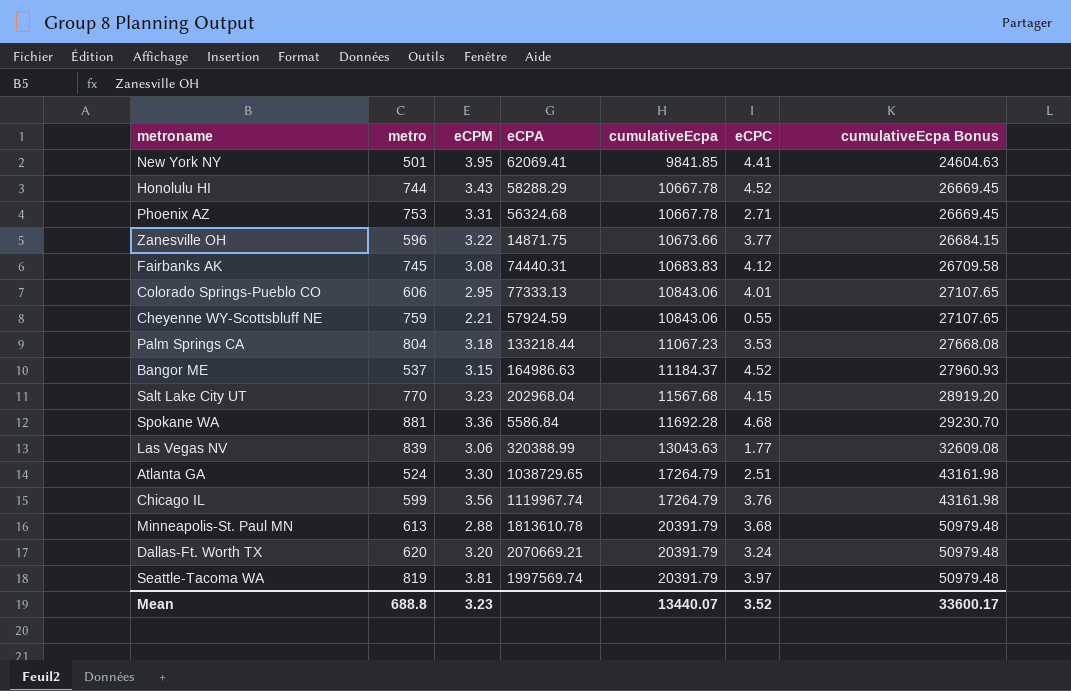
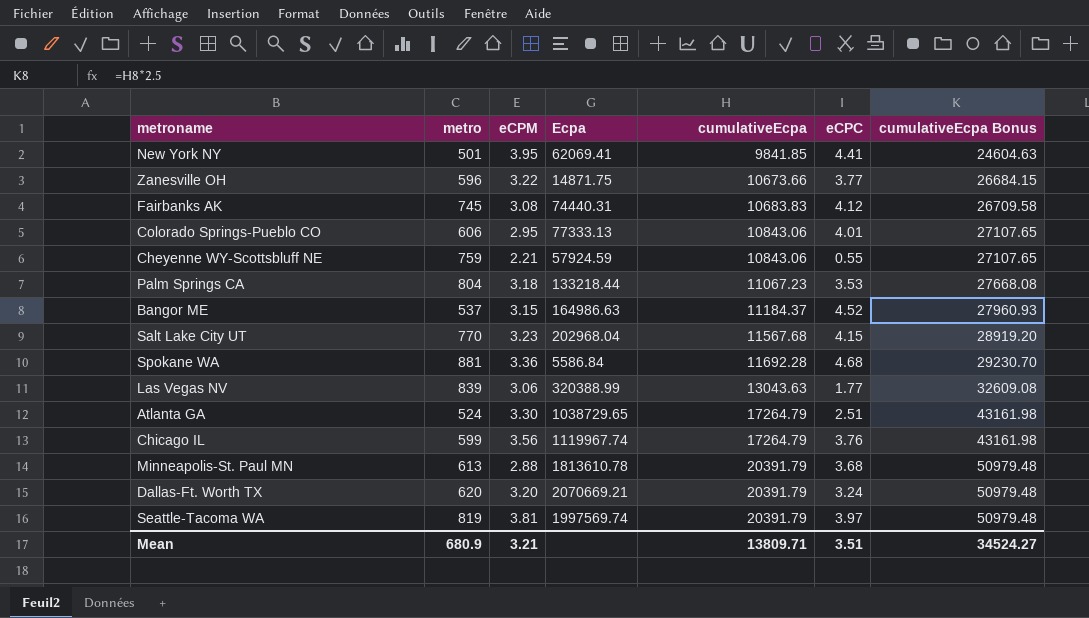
column name: eCPA -> Ecpa
row Honolulu HI: 744 | 3.43 | 58288.29 | 10667.78 | 4.52 | 26669.45 -> none
row Phoenix AZ: 753 | 3.31 | 56324.68 | 10667.78 | 2.71 | 26669.45 -> none
Mean | metro: 688.8 -> 680.9
Mean | eCPM: 3.23 -> 3.21
Mean | cumulativeEcpa: 13440.07 -> 13809.71
Mean | eCPC: 3.52 -> 3.51
Mean | cumulativeEcpa Bonus: 33600.17 -> 34524.27

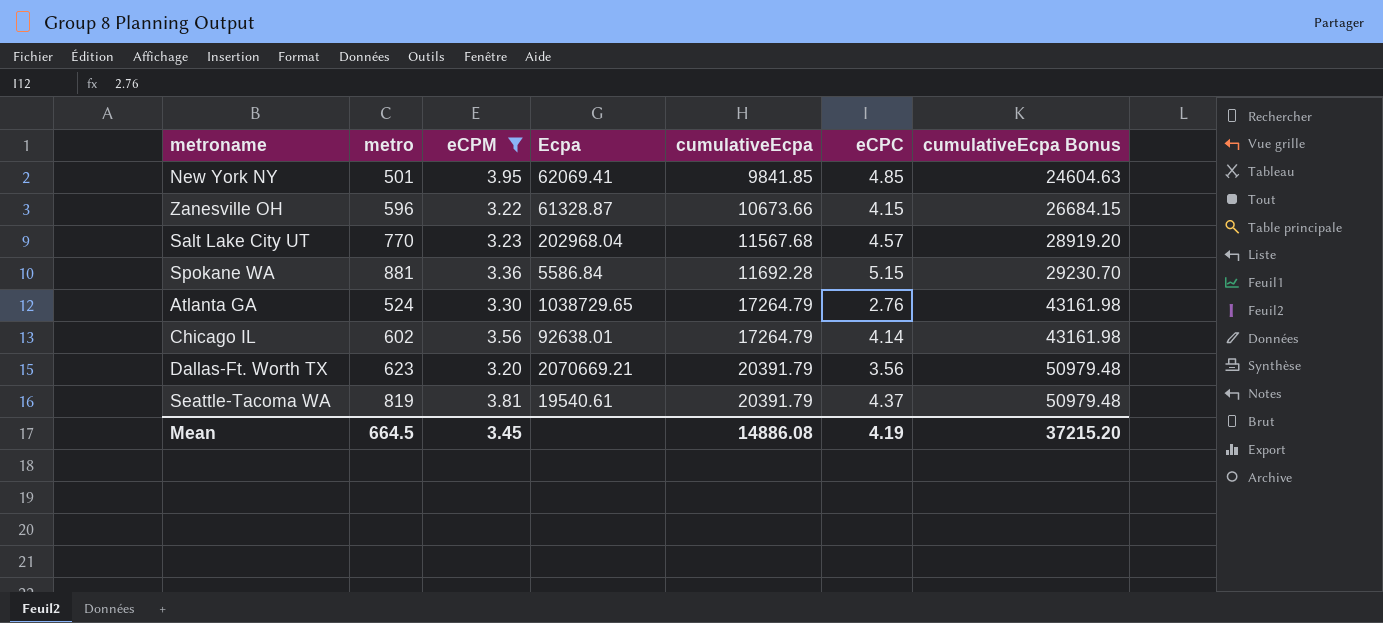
filter: none -> eCPM >= 3.20
New York NY | eCPC: 4.41 -> 4.85
Zanesville OH | Ecpa: 14871.75 -> 61328.87
Zanesville OH | eCPC: 3.77 -> 4.15
Salt Lake City UT | eCPC: 4.15 -> 4.57
Spokane WA | eCPC: 4.68 -> 5.15
Atlanta GA | eCPC: 2.51 -> 2.76
Chicago IL | metro: 599 -> 602
Chicago IL | Ecpa: 1119967.74 -> 92638.01
Chicago IL | eCPC: 3.76 -> 4.14
Dallas-Ft. Worth TX | metro: 620 -> 623
Dallas-Ft. Worth TX | eCPC: 3.24 -> 3.56
Seattle-Tacoma WA | Ecpa: 1997569.74 -> 19540.61
Seattle-Tacoma WA | eCPC: 3.97 -> 4.37
Mean | metro: 680.9 -> 664.5
Mean | eCPM: 3.21 -> 3.45
Mean | cumulativeEcpa: 13809.71 -> 14886.08
Mean | eCPC: 3.51 -> 4.19
Mean | cumulativeEcpa Bonus: 34524.27 -> 37215.20

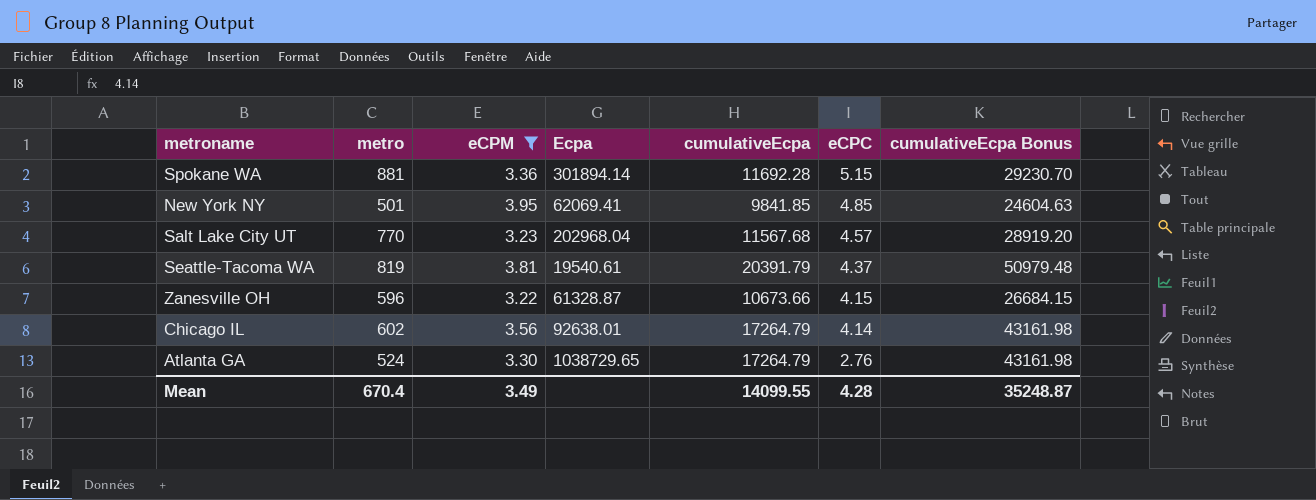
row order: cumulativeEcpa ascending -> eCPC descending
row Dallas-Ft. Worth TX: 623 | 3.20 | 2070669.21 | 20391.79 | 3.56 | 50979.48 -> none
Spokane WA | Ecpa: 5586.84 -> 301894.14
Mean | metro: 664.5 -> 670.4
Mean | eCPM: 3.45 -> 3.49
Mean | cumulativeEcpa: 14886.08 -> 14099.55
Mean | eCPC: 4.19 -> 4.28
Mean | cumulativeEcpa Bonus: 37215.20 -> 35248.87

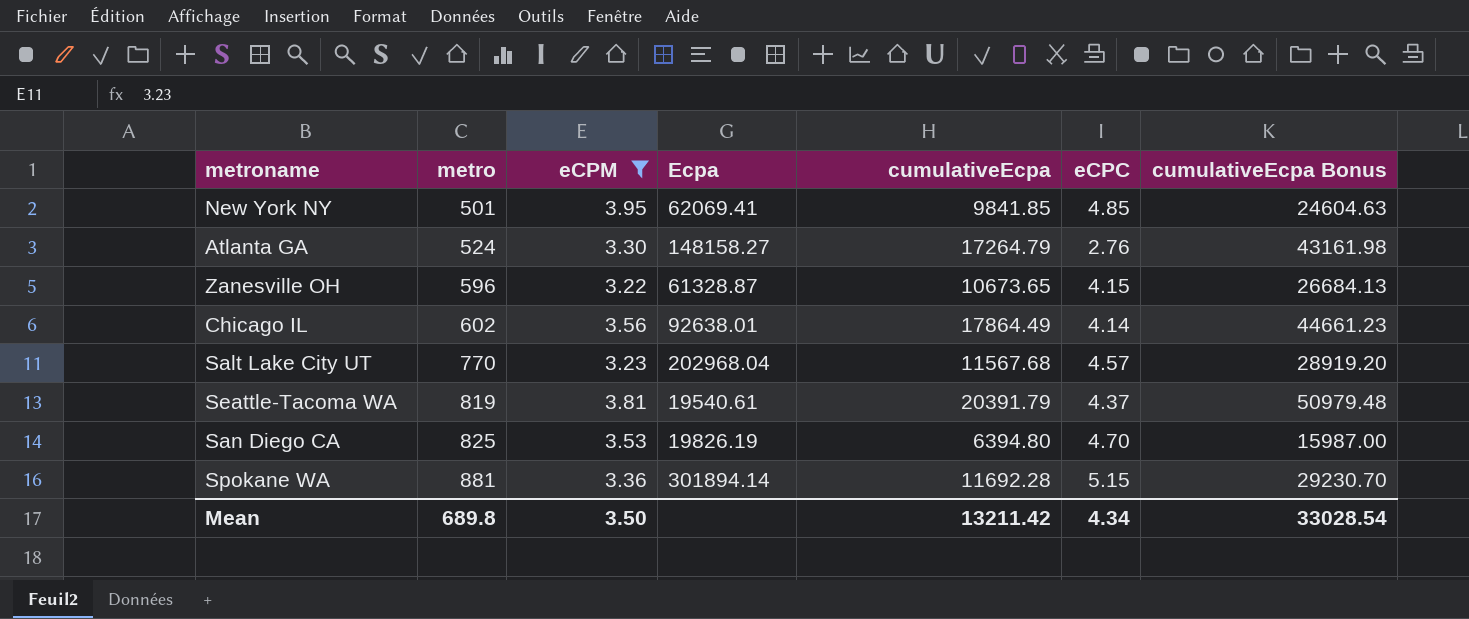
row order: eCPC descending -> metro ascending
Atlanta GA | Ecpa: 1038729.65 -> 148158.27
Zanesville OH | cumulativeEcpa: 10673.66 -> 10673.65
Zanesville OH | cumulativeEcpa Bonus: 26684.15 -> 26684.13
Chicago IL | cumulativeEcpa: 17264.79 -> 17864.49
Chicago IL | cumulativeEcpa Bonus: 43161.98 -> 44661.23
row San Diego CA: none -> 825 | 3.53 | 19826.19 | 6394.80 | 4.70 | 15987.00
Mean | metro: 670.4 -> 689.8
Mean | eCPM: 3.49 -> 3.50
Mean | cumulativeEcpa: 14099.55 -> 13211.42
Mean | eCPC: 4.28 -> 4.34
Mean | cumulativeEcpa Bonus: 35248.87 -> 33028.54

